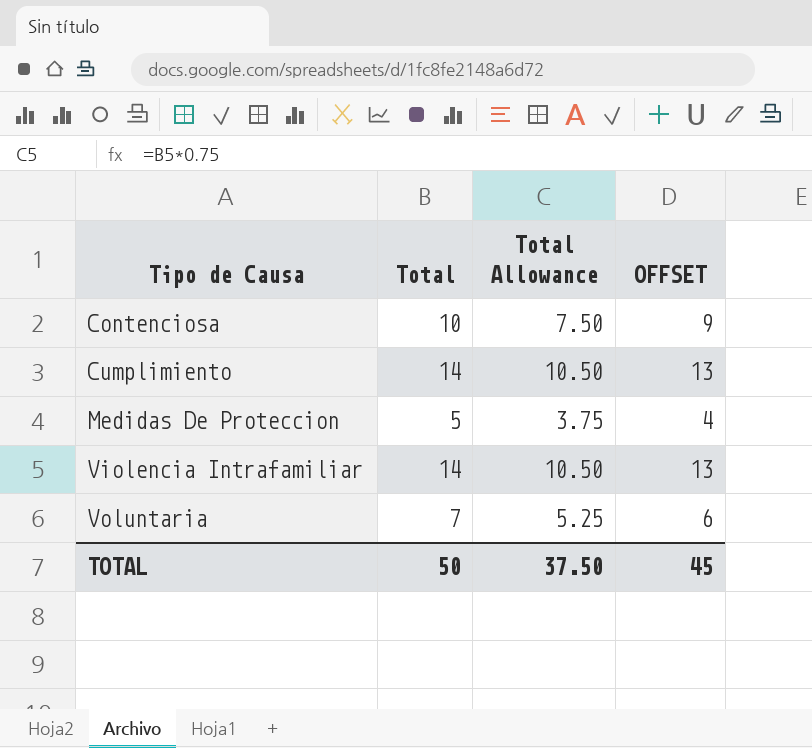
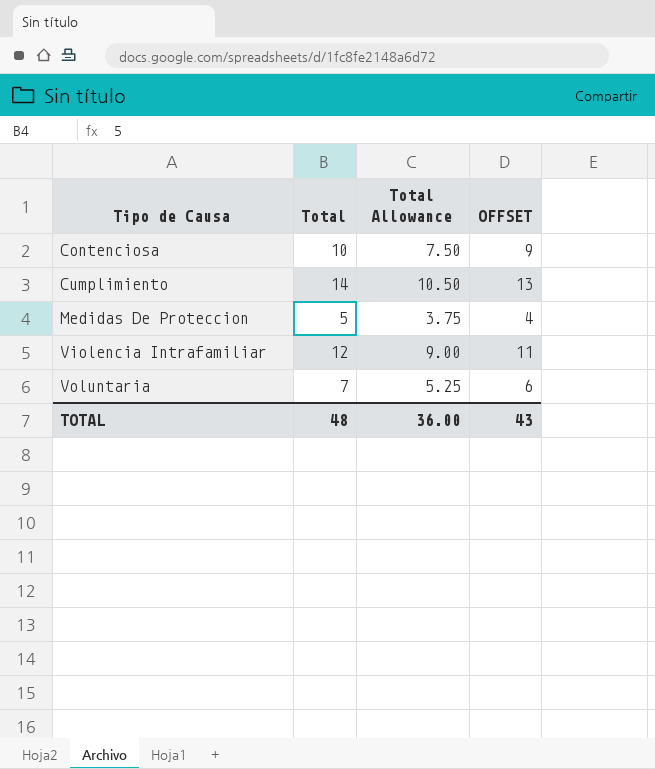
Violencia Intrafamiliar | Total: 14 -> 12
Violencia Intrafamiliar | Total Allowance: 10.50 -> 9.00
Violencia Intrafamiliar | OFFSET: 13 -> 11
TOTAL | Total: 50 -> 48
TOTAL | Total Allowance: 37.50 -> 36.00
TOTAL | OFFSET: 45 -> 43

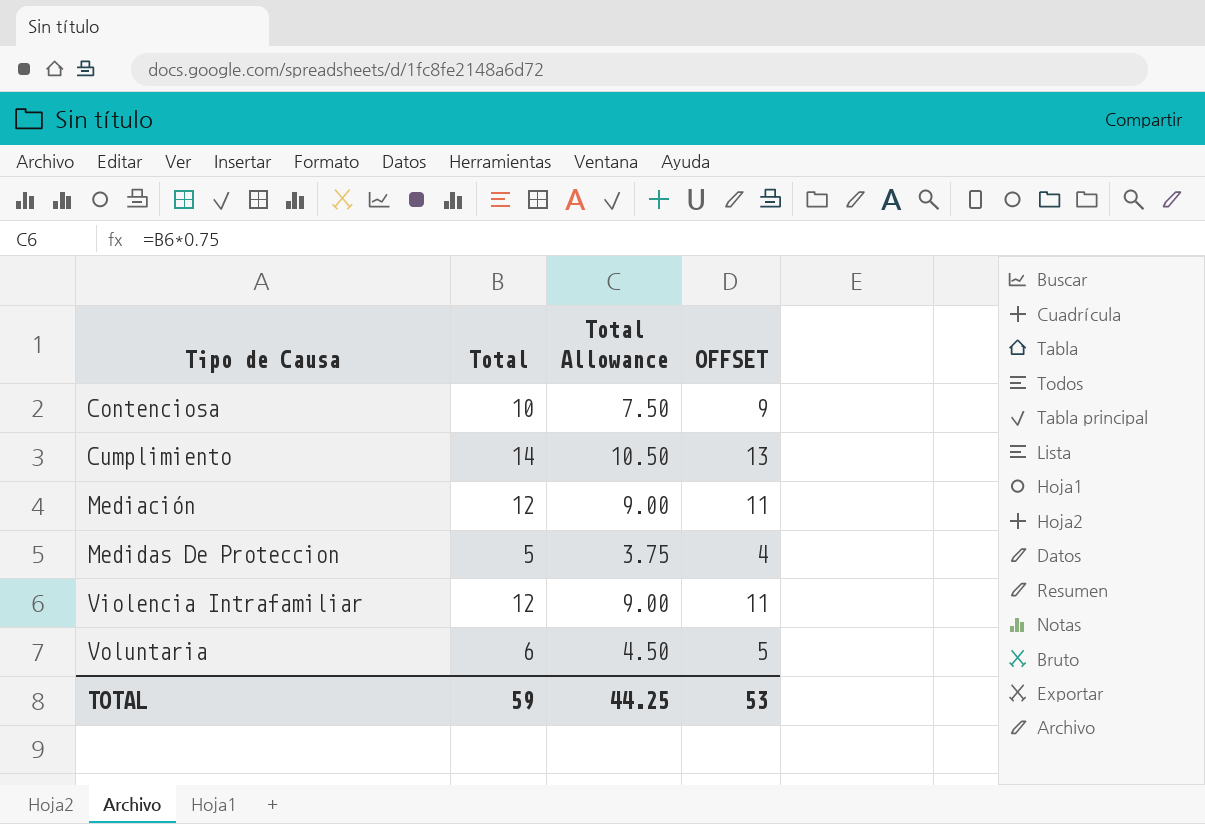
row Mediación: none -> 12 | 9.00 | 11
Voluntaria | Total: 7 -> 6
Voluntaria | Total Allowance: 5.25 -> 4.50
Voluntaria | OFFSET: 6 -> 5
TOTAL | Total: 48 -> 59
TOTAL | Total Allowance: 36.00 -> 44.25
TOTAL | OFFSET: 43 -> 53

